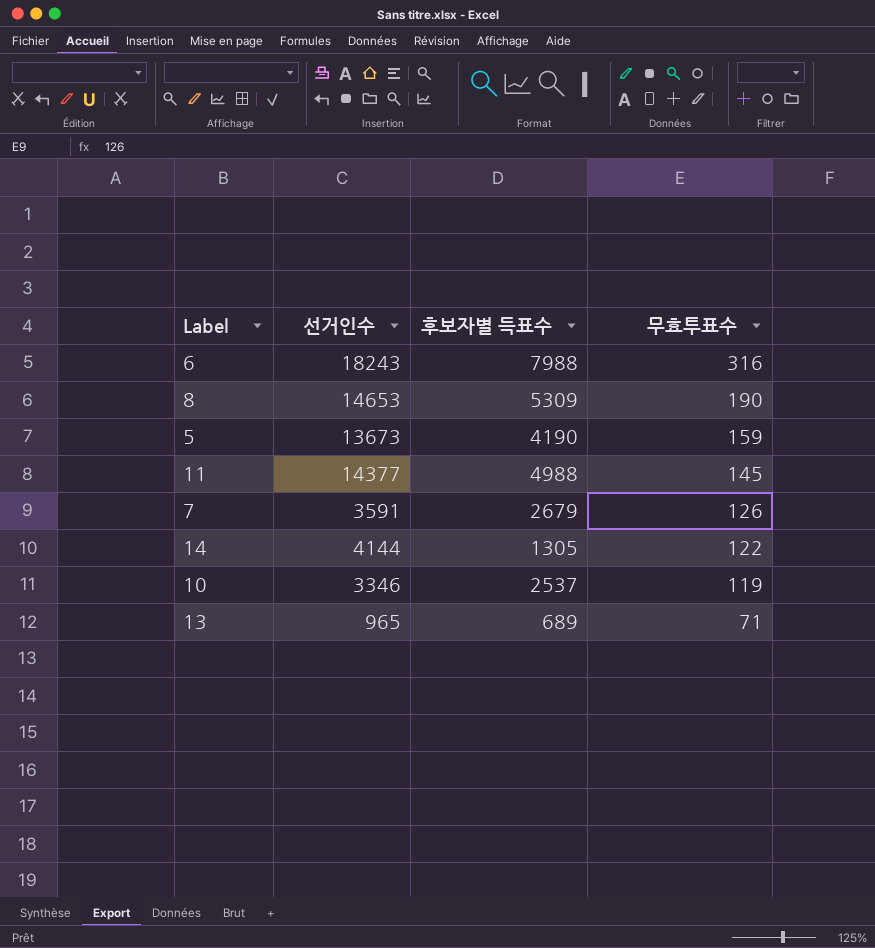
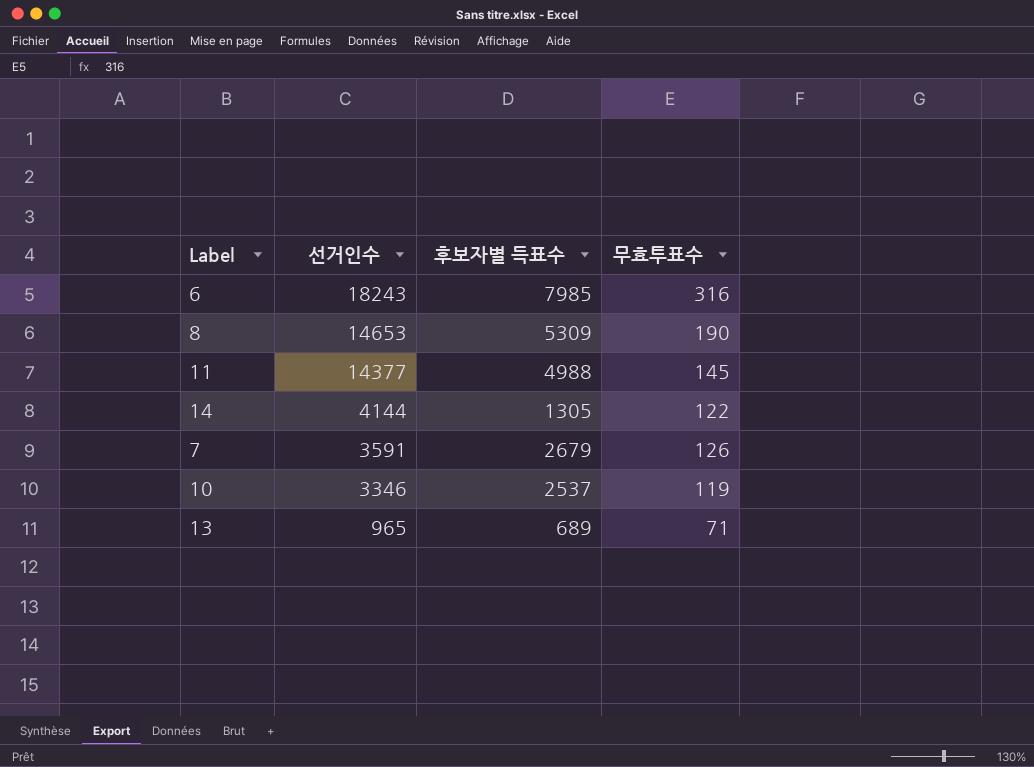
row order: 무효투표수 descending -> 선거인수 descending
row 5: 13673 | 4190 | 159 -> none
6 | 후보자별 득표수: 7988 -> 7985

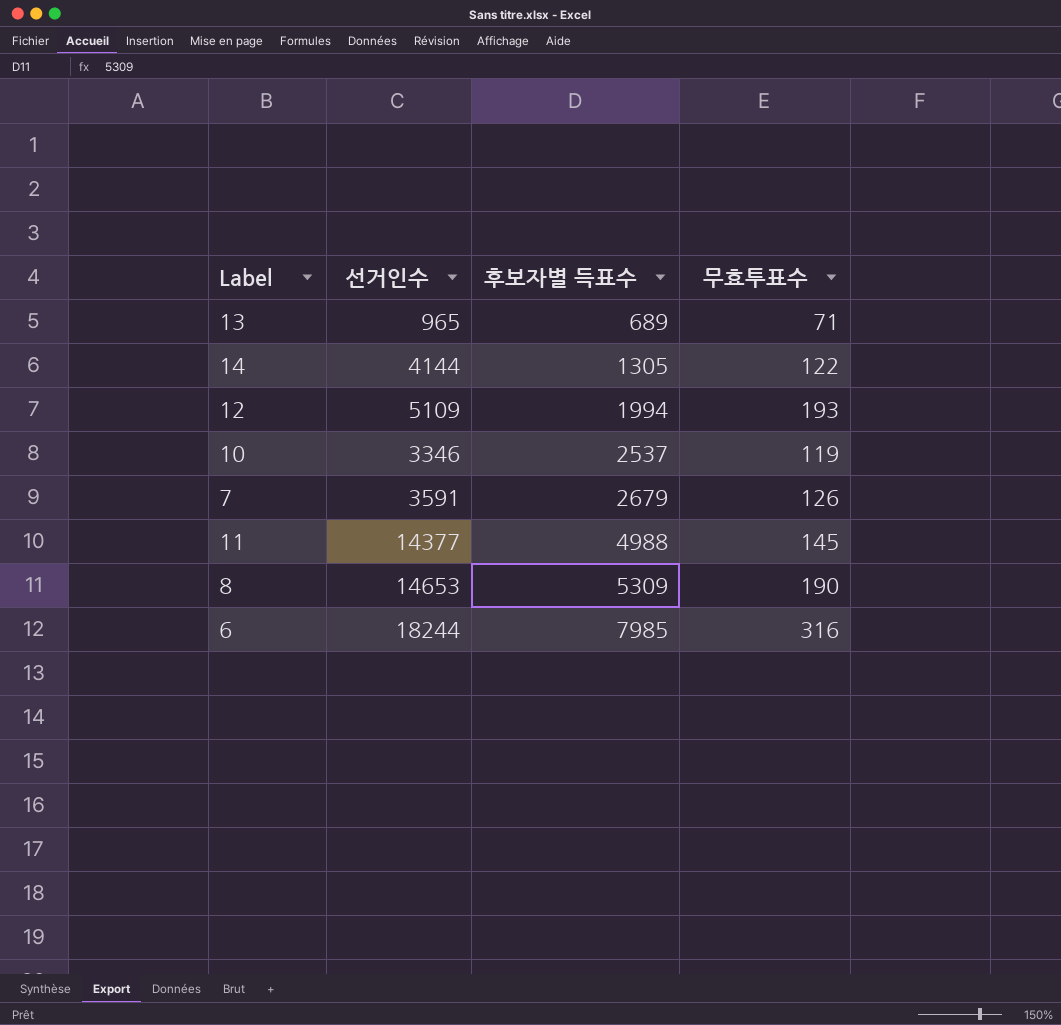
row order: 선거인수 descending -> 후보자별 득표수 ascending
row 12: none -> 5109 | 1994 | 193
6 | 선거인수: 18243 -> 18244

